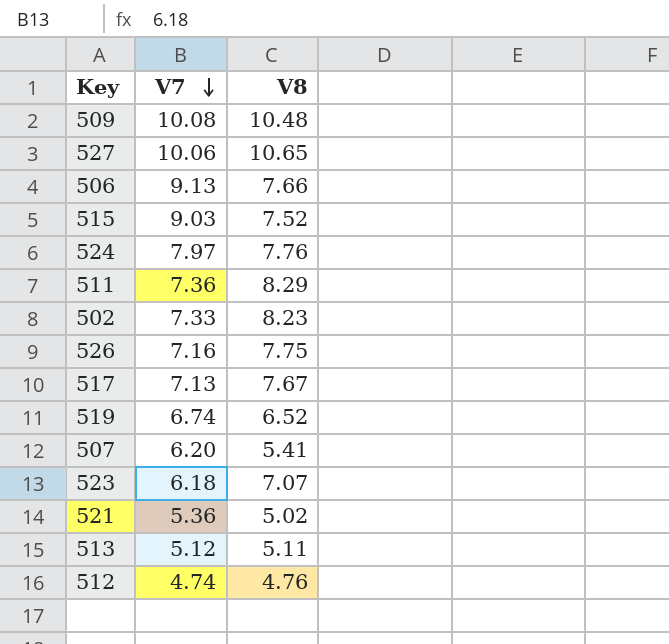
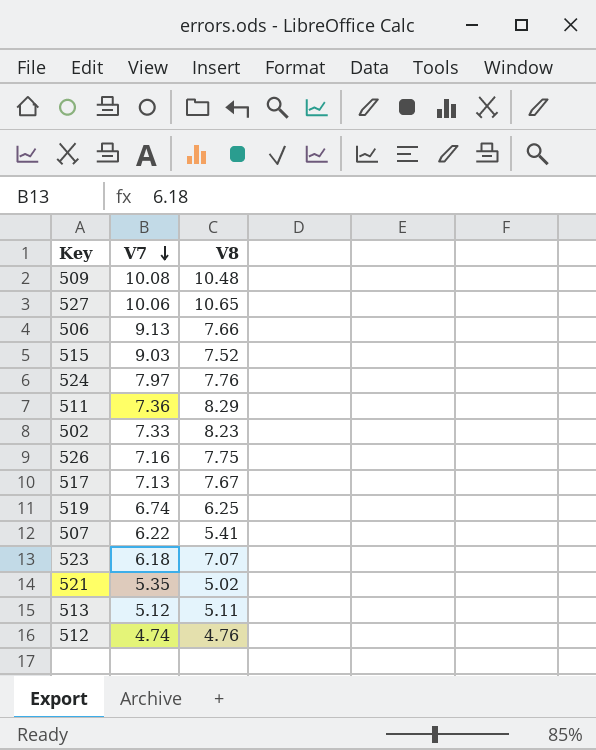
519 | V8: 6.52 -> 6.25
507 | V7: 6.20 -> 6.22
521 | V7: 5.36 -> 5.35

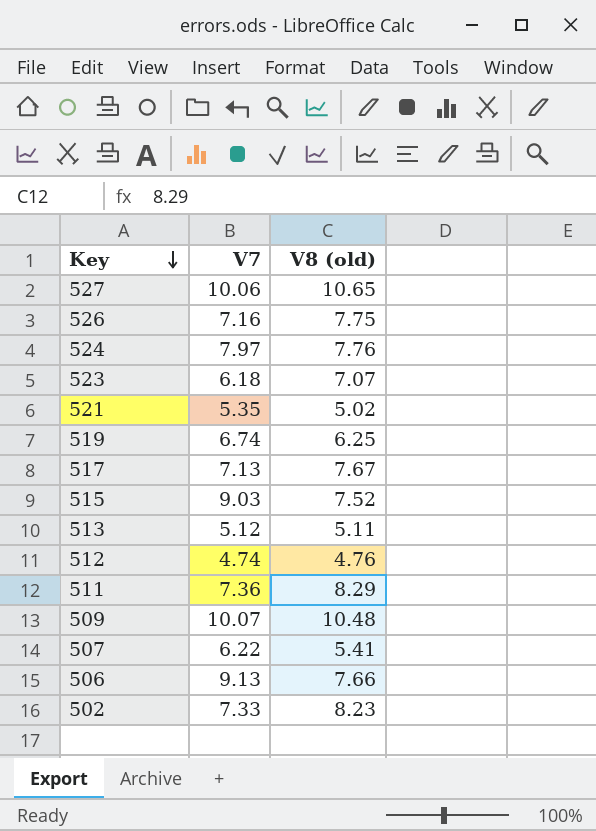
row order: V7 descending -> Key descending
column name: V8 -> V8 (old)
509 | V7: 10.08 -> 10.07

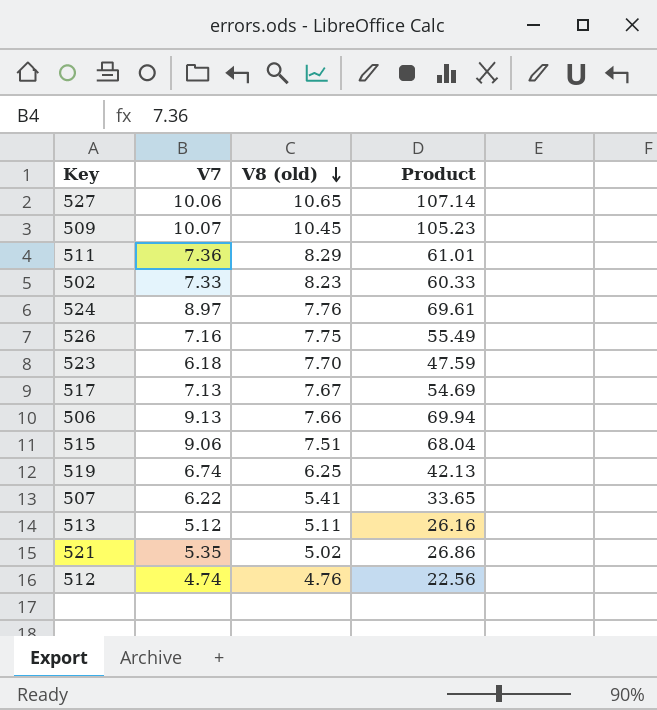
row order: Key descending -> V8 (old) descending
column Product | formula: none -> [V7] * [V8 (old)]
509 | V8 (old): 10.48 -> 10.45
524 | V7: 7.97 -> 8.97
523 | V8 (old): 7.07 -> 7.70
515 | V7: 9.03 -> 9.06
515 | V8 (old): 7.52 -> 7.51

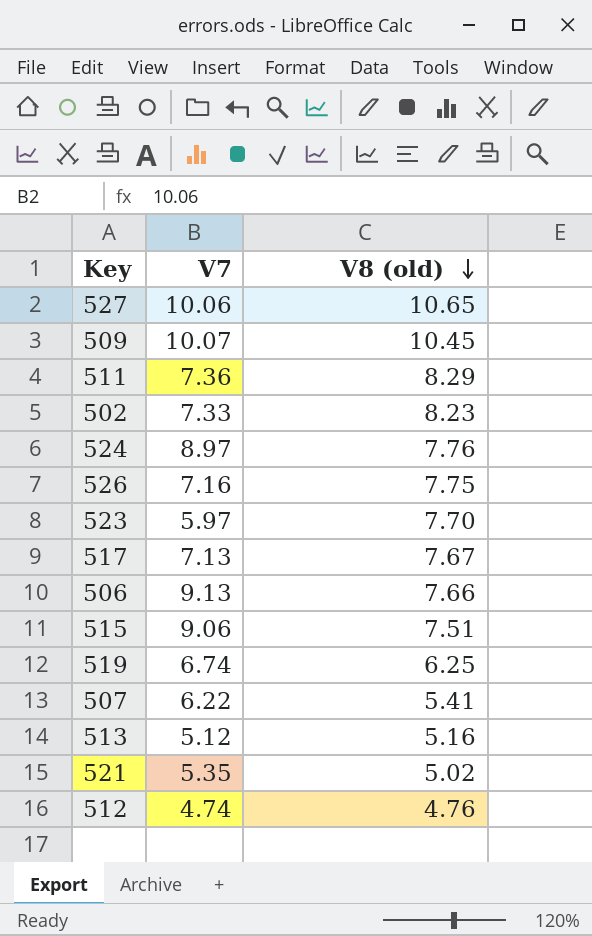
column Product | formula: [V7] * [V8 (old)] -> none
523 | V7: 6.18 -> 5.97
513 | V8 (old): 5.11 -> 5.16

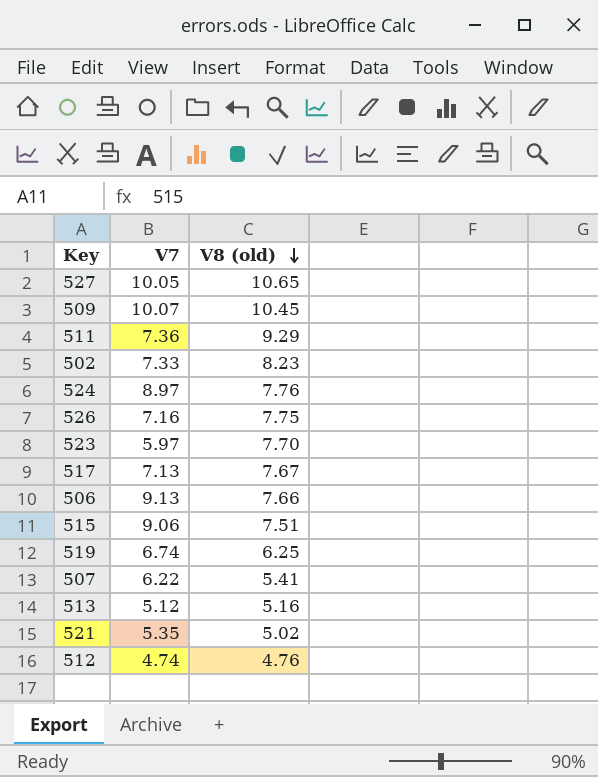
527 | V7: 10.06 -> 10.05
511 | V8 (old): 8.29 -> 9.29

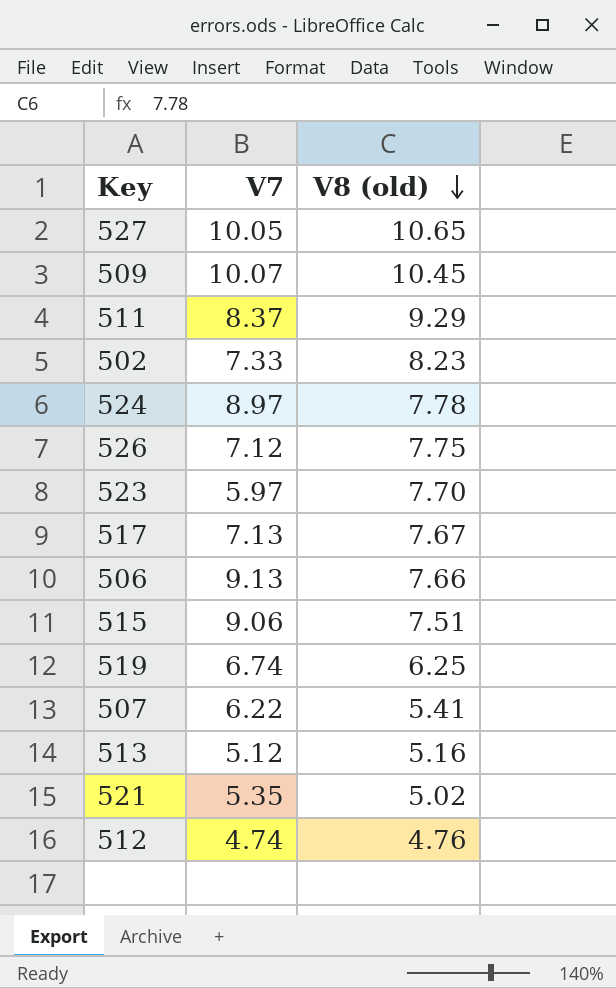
511 | V7: 7.36 -> 8.37
524 | V8 (old): 7.76 -> 7.78
526 | V7: 7.16 -> 7.12

